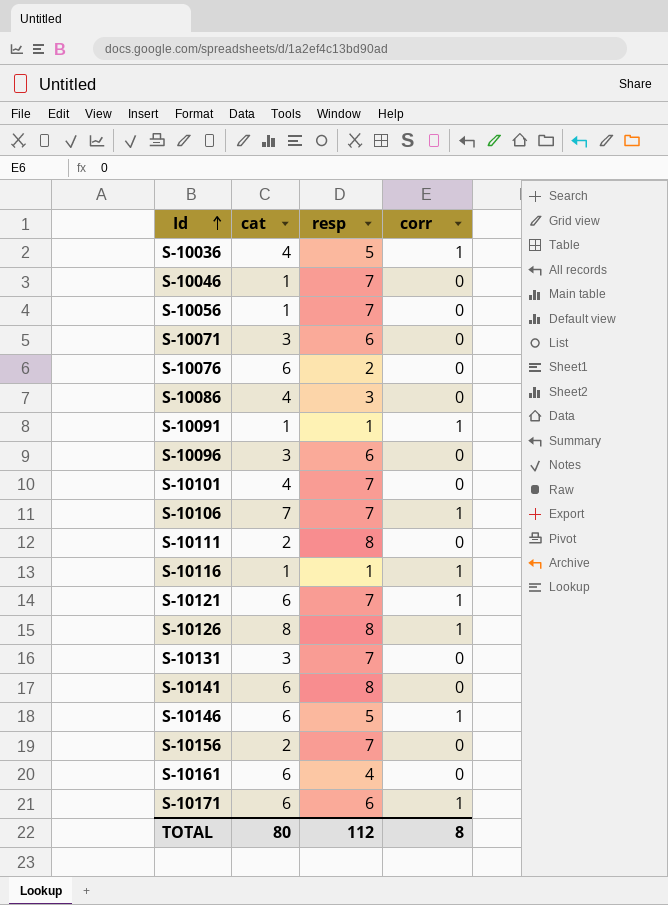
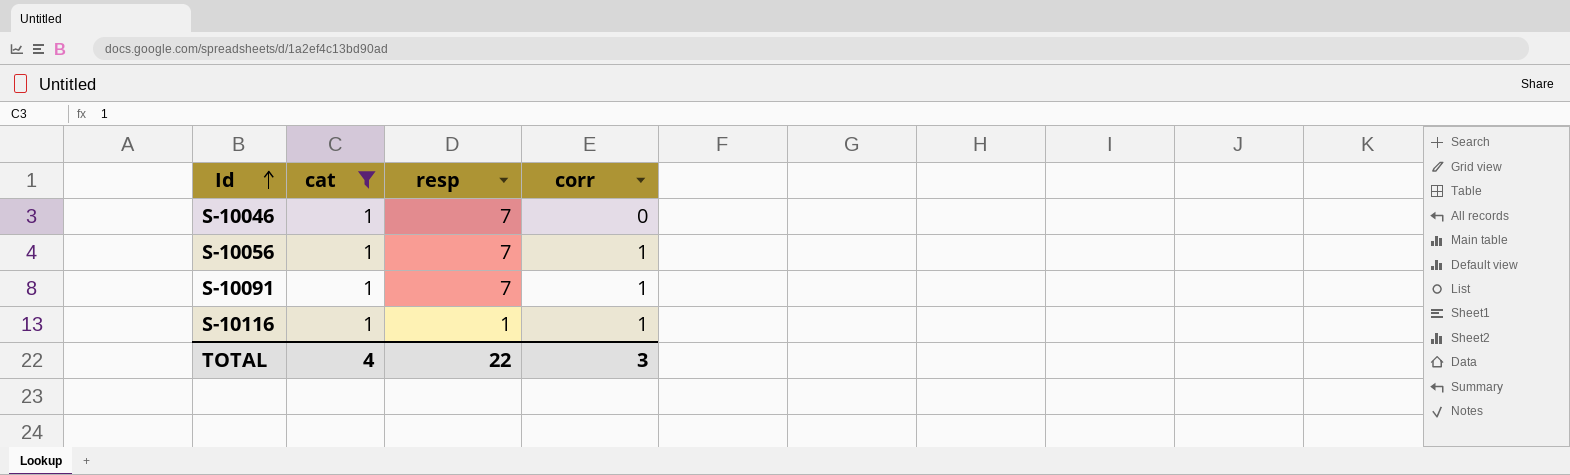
filter: none -> cat = 1
S-10056 | corr: 0 -> 1
S-10091 | resp: 1 -> 7
TOTAL | cat: 80 -> 4
TOTAL | resp: 112 -> 22
TOTAL | corr: 8 -> 3

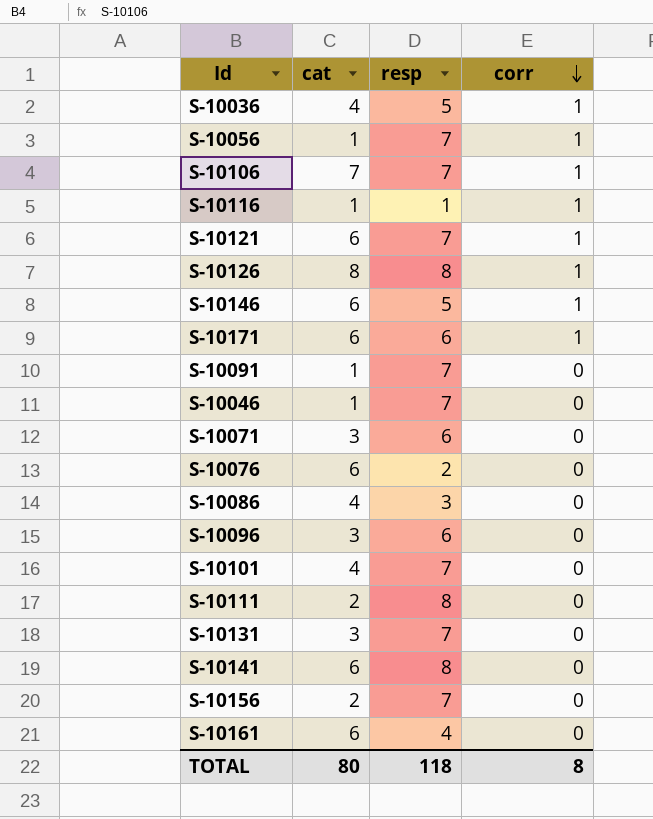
filter: cat = 1 -> none
row order: Id ascending -> corr descending
S-10091 | corr: 1 -> 0
TOTAL | cat: 4 -> 80
TOTAL | resp: 22 -> 118
TOTAL | corr: 3 -> 8

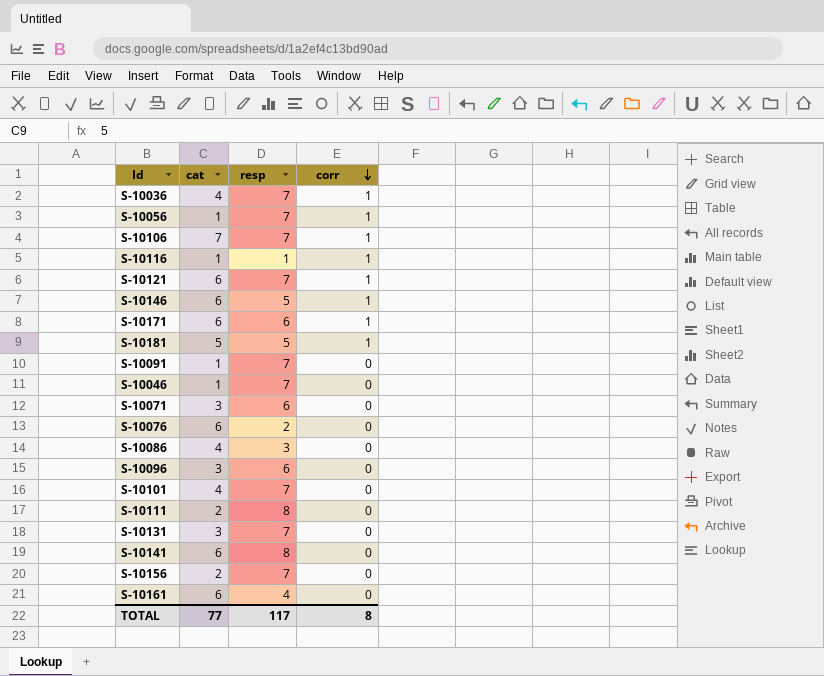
row S-10126: 8 | 8 | 1 -> none
S-10036 | resp: 5 -> 7
row S-10181: none -> 5 | 5 | 1
TOTAL | cat: 80 -> 77
TOTAL | resp: 118 -> 117

